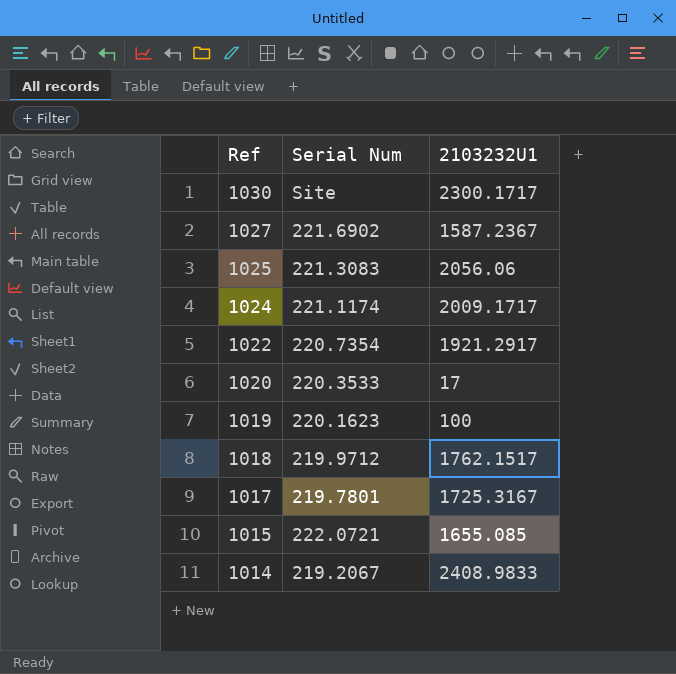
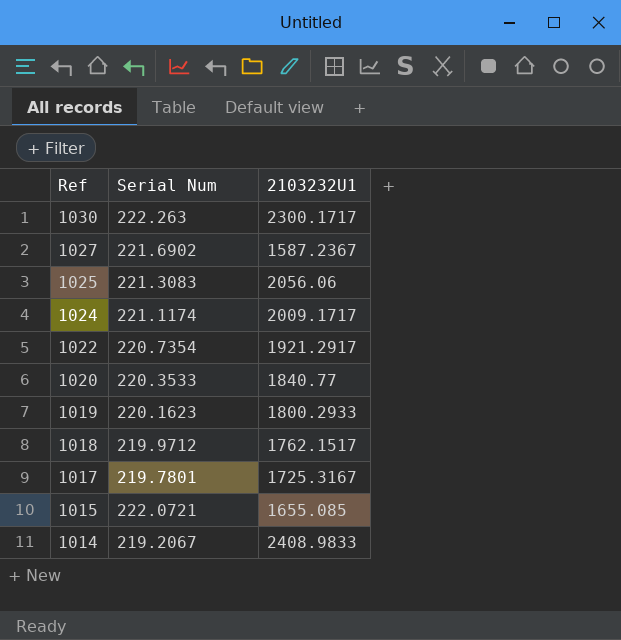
1030 | Serial Num: Site -> 222.263
1020 | 2103232U1: 17 -> 1840.77
1019 | 2103232U1: 100 -> 1800.2933

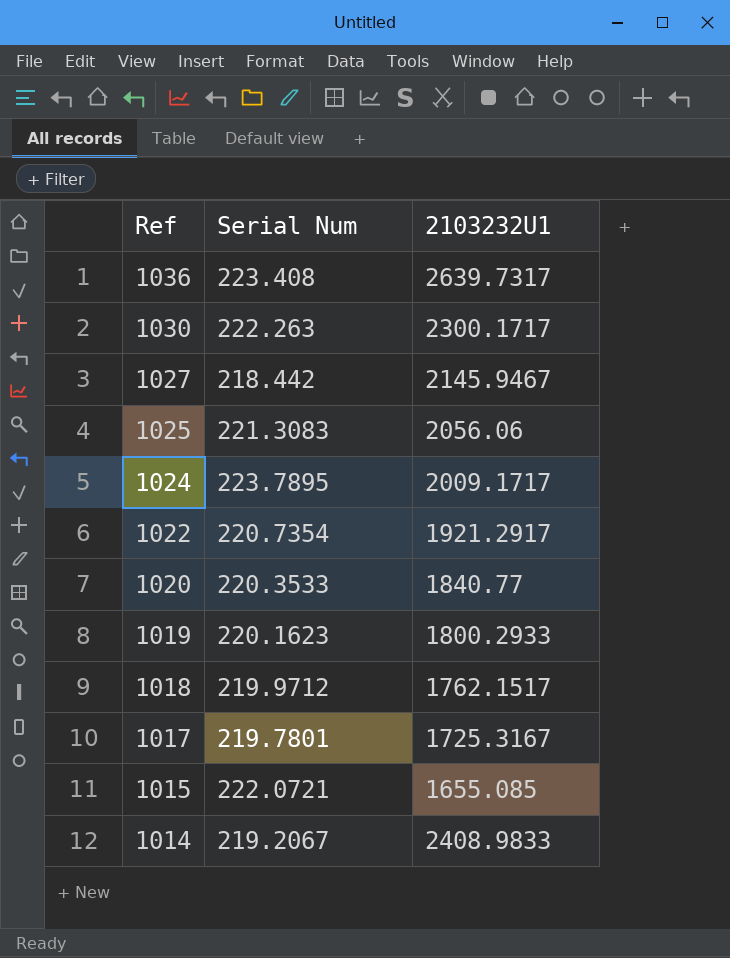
row 1036: none -> 223.408 | 2639.7317
1027 | Serial Num: 221.6902 -> 218.442
1027 | 2103232U1: 1587.2367 -> 2145.9467
1024 | Serial Num: 221.1174 -> 223.7895

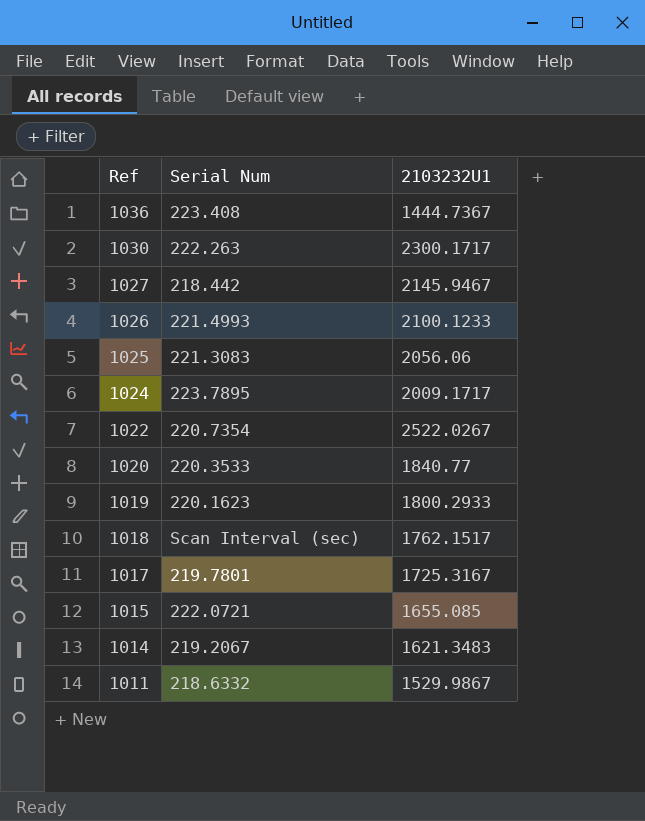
1036 | 2103232U1: 2639.7317 -> 1444.7367
row 1026: none -> 221.4993 | 2100.1233
1022 | 2103232U1: 1921.2917 -> 2522.0267
1018 | Serial Num: 219.9712 -> Scan Interval (sec)
1014 | 2103232U1: 2408.9833 -> 1621.3483
row 1011: none -> 218.6332 | 1529.9867

